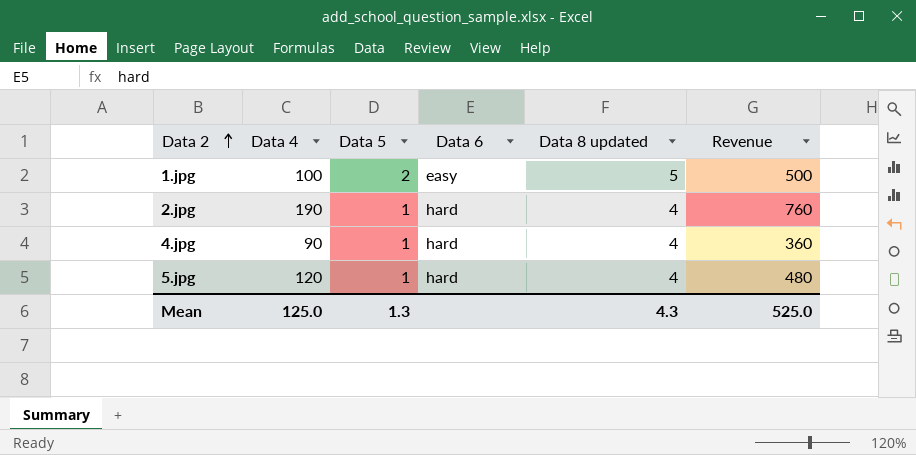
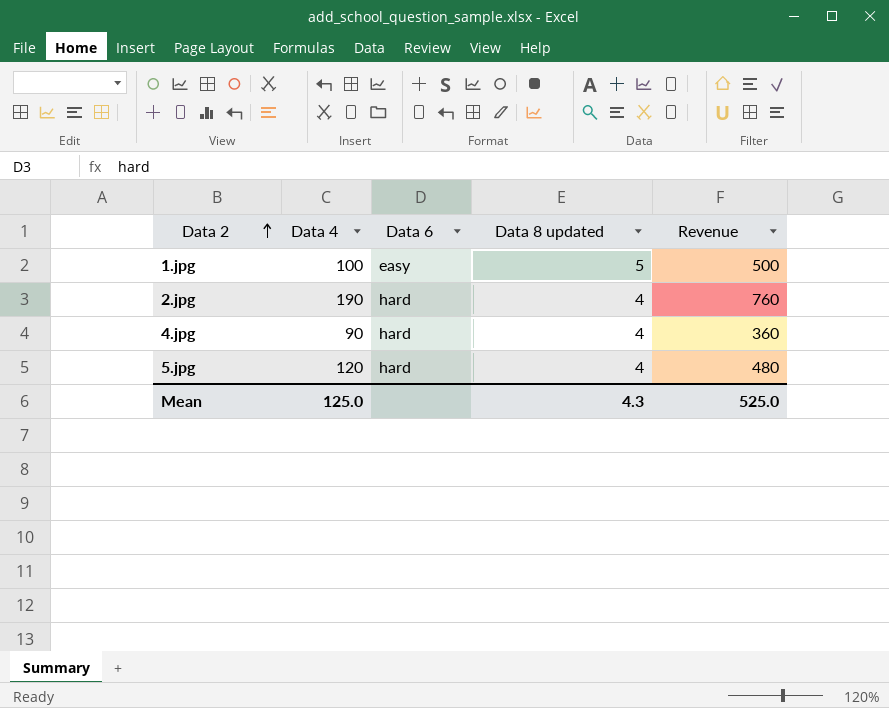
column Data 5 | position: 3 -> none

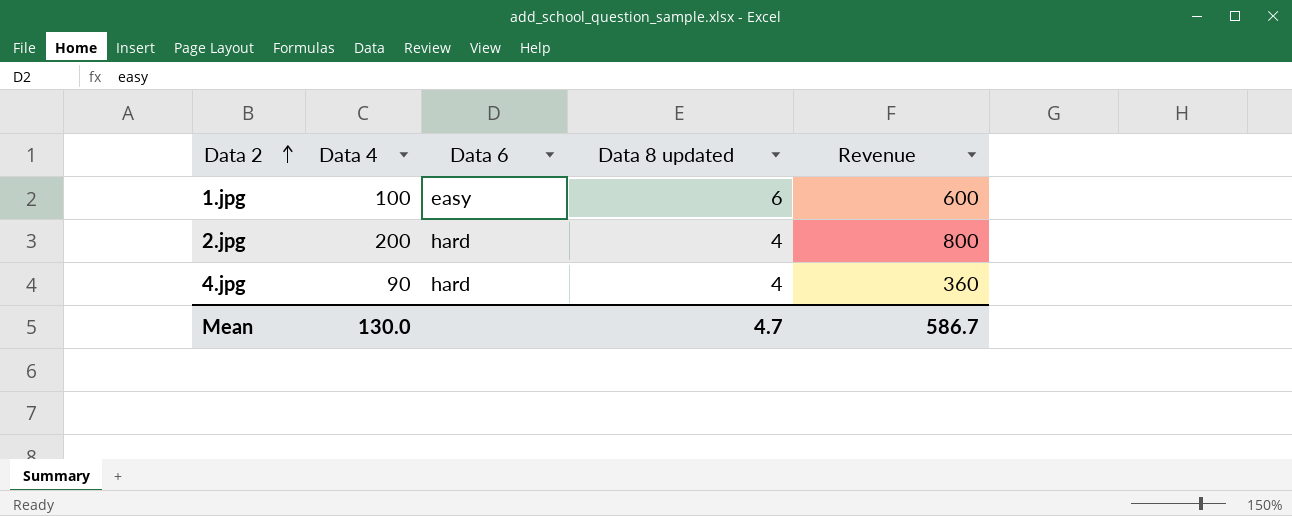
row 5.jpg: 120 | hard | 4 | 480 -> none
1.jpg | Data 8 updated: 5 -> 6
1.jpg | Revenue: 500 -> 600
2.jpg | Data 4: 190 -> 200
2.jpg | Revenue: 760 -> 800
Mean | Data 4: 125.0 -> 130.0
Mean | Data 8 updated: 4.3 -> 4.7
Mean | Revenue: 525.0 -> 586.7

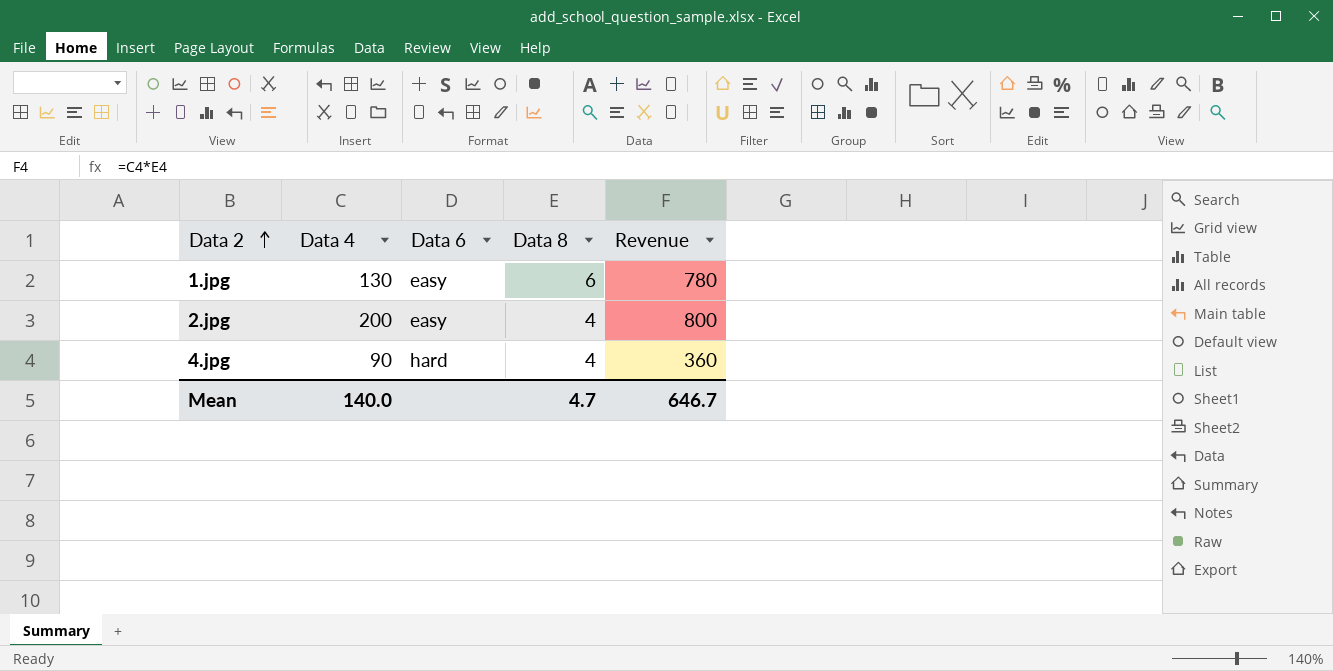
column name: Data 8 updated -> Data 8
1.jpg | Data 4: 100 -> 130
1.jpg | Revenue: 600 -> 780
2.jpg | Data 6: hard -> easy
Mean | Data 4: 130.0 -> 140.0
Mean | Revenue: 586.7 -> 646.7

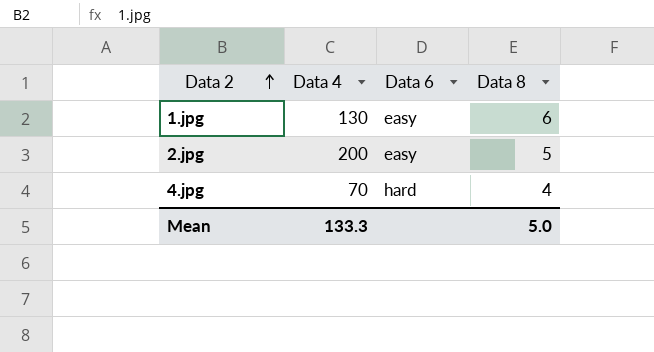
column Revenue | formula: [Data 4] * [Data 8] -> none
2.jpg | Data 8: 4 -> 5
4.jpg | Data 4: 90 -> 70
Mean | Data 4: 140.0 -> 133.3
Mean | Data 8: 4.7 -> 5.0

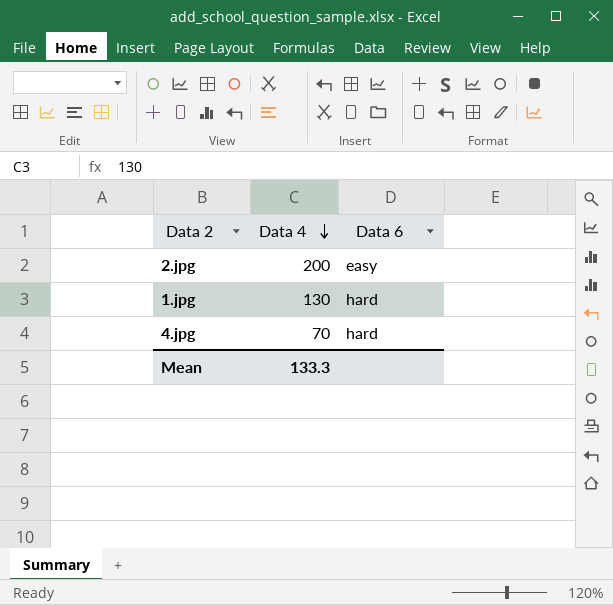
row order: Data 2 ascending -> Data 4 descending
column Data 8 | position: 4 -> none
1.jpg | Data 6: easy -> hard

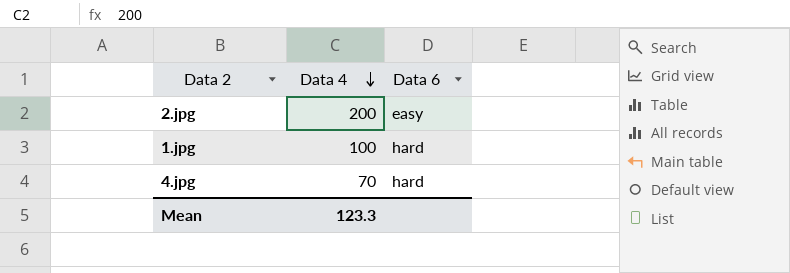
1.jpg | Data 4: 130 -> 100
Mean | Data 4: 133.3 -> 123.3

